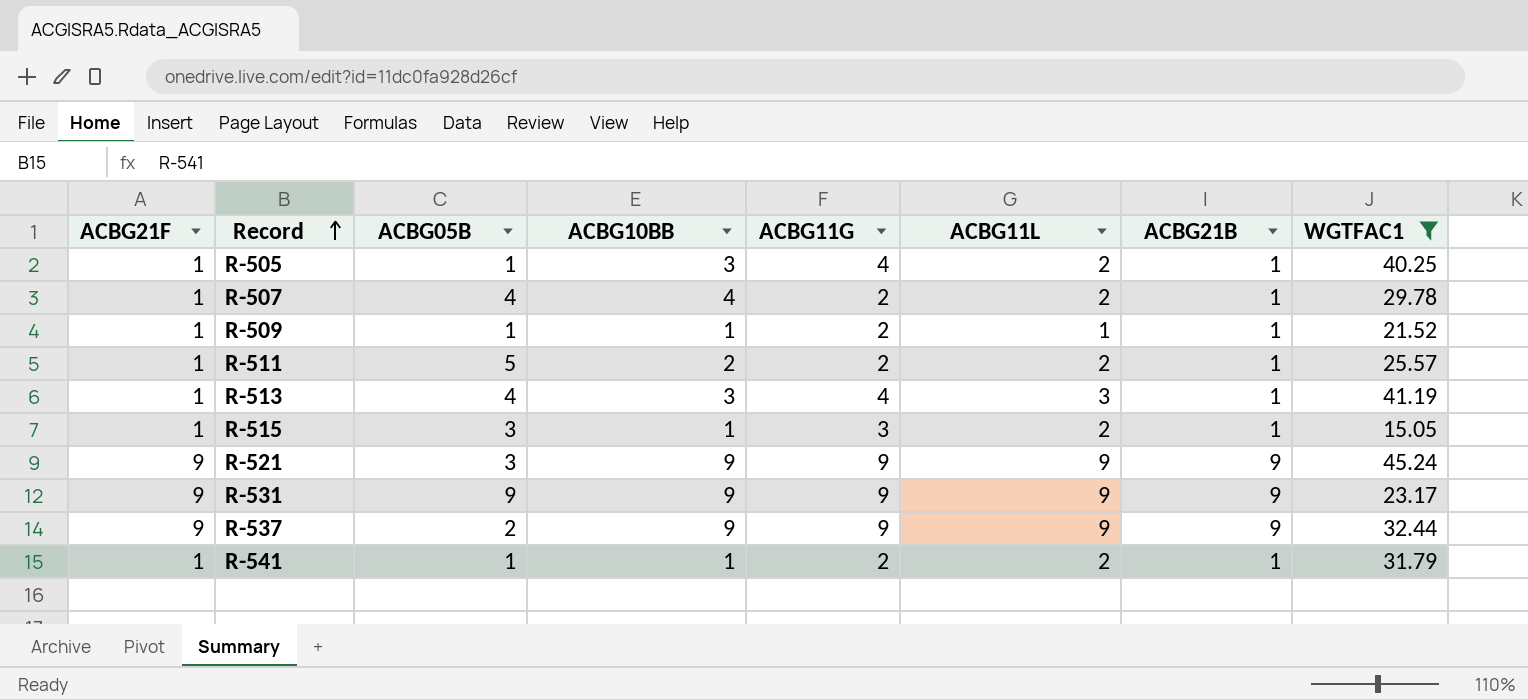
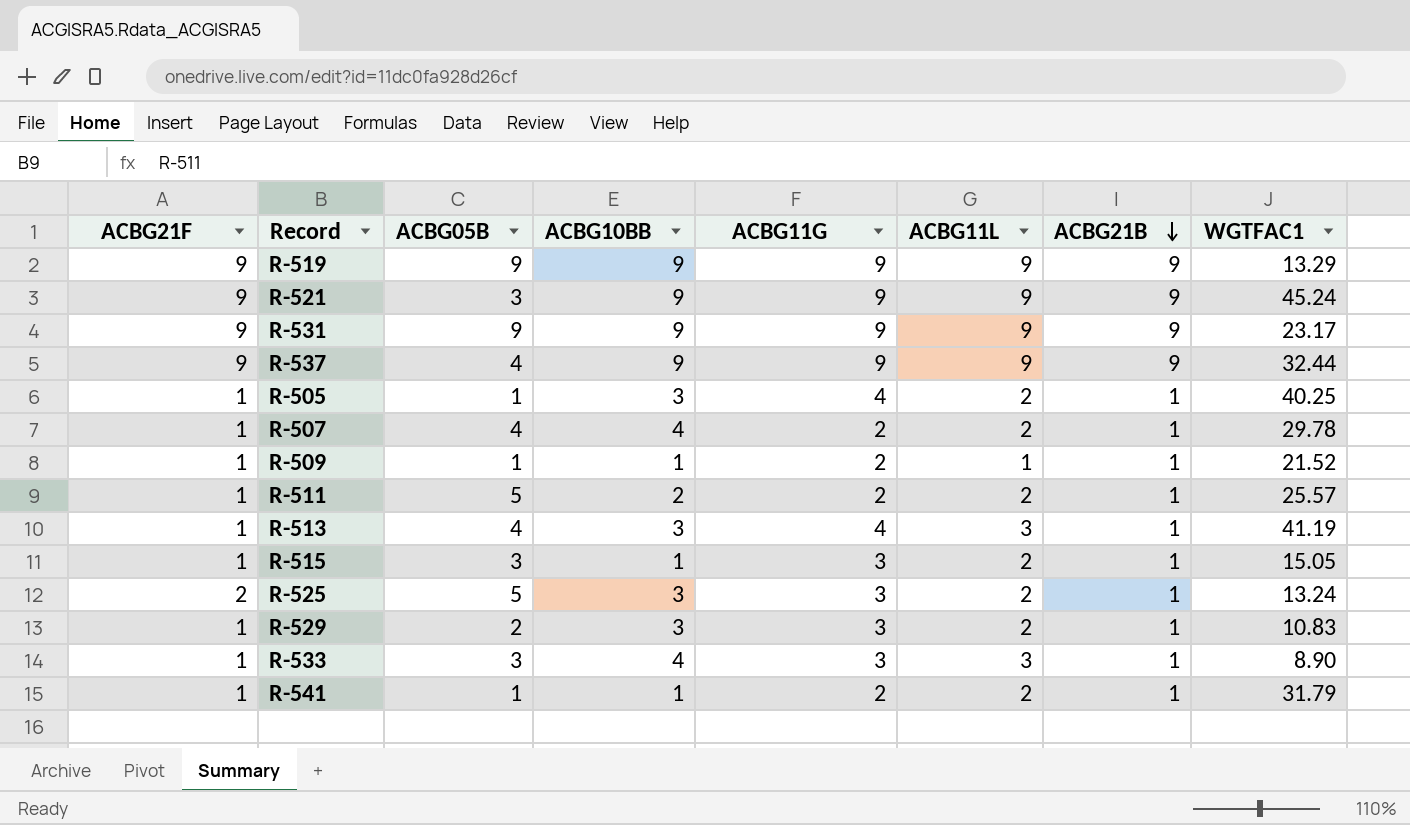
filter: WGTFAC1 >= 15.05 -> none
row order: Record ascending -> ACBG21B descending
R-537 | ACBG05B: 2 -> 4

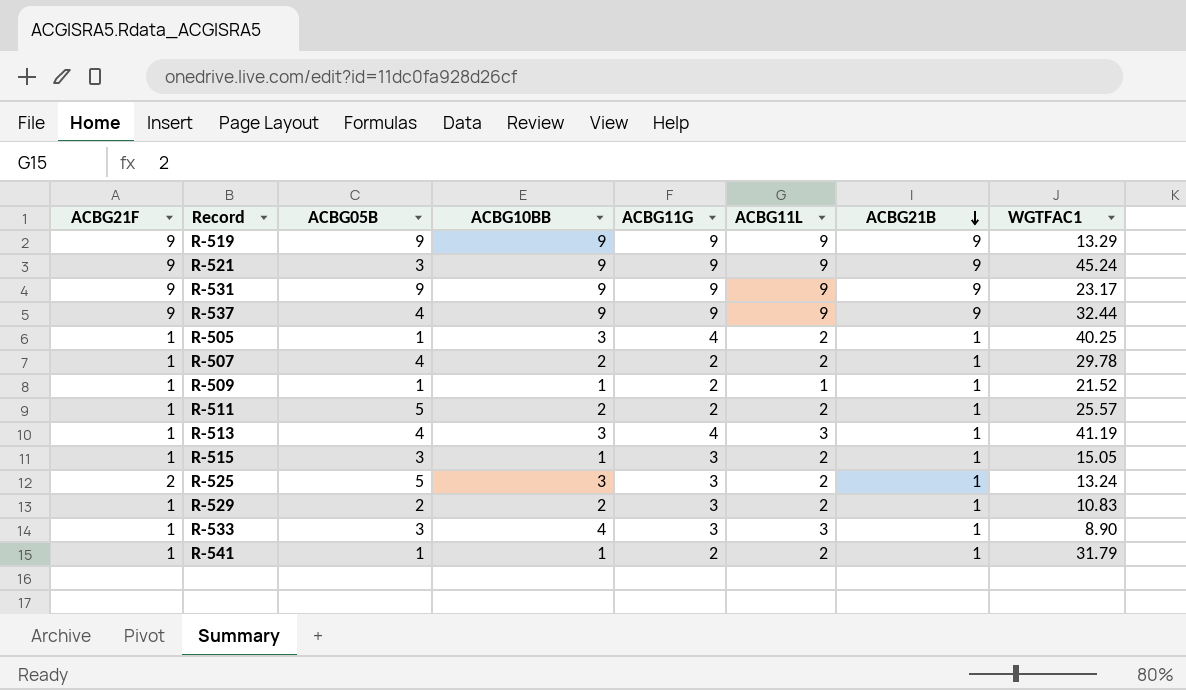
R-507 | ACBG10BB: 4 -> 2
R-529 | ACBG10BB: 3 -> 2

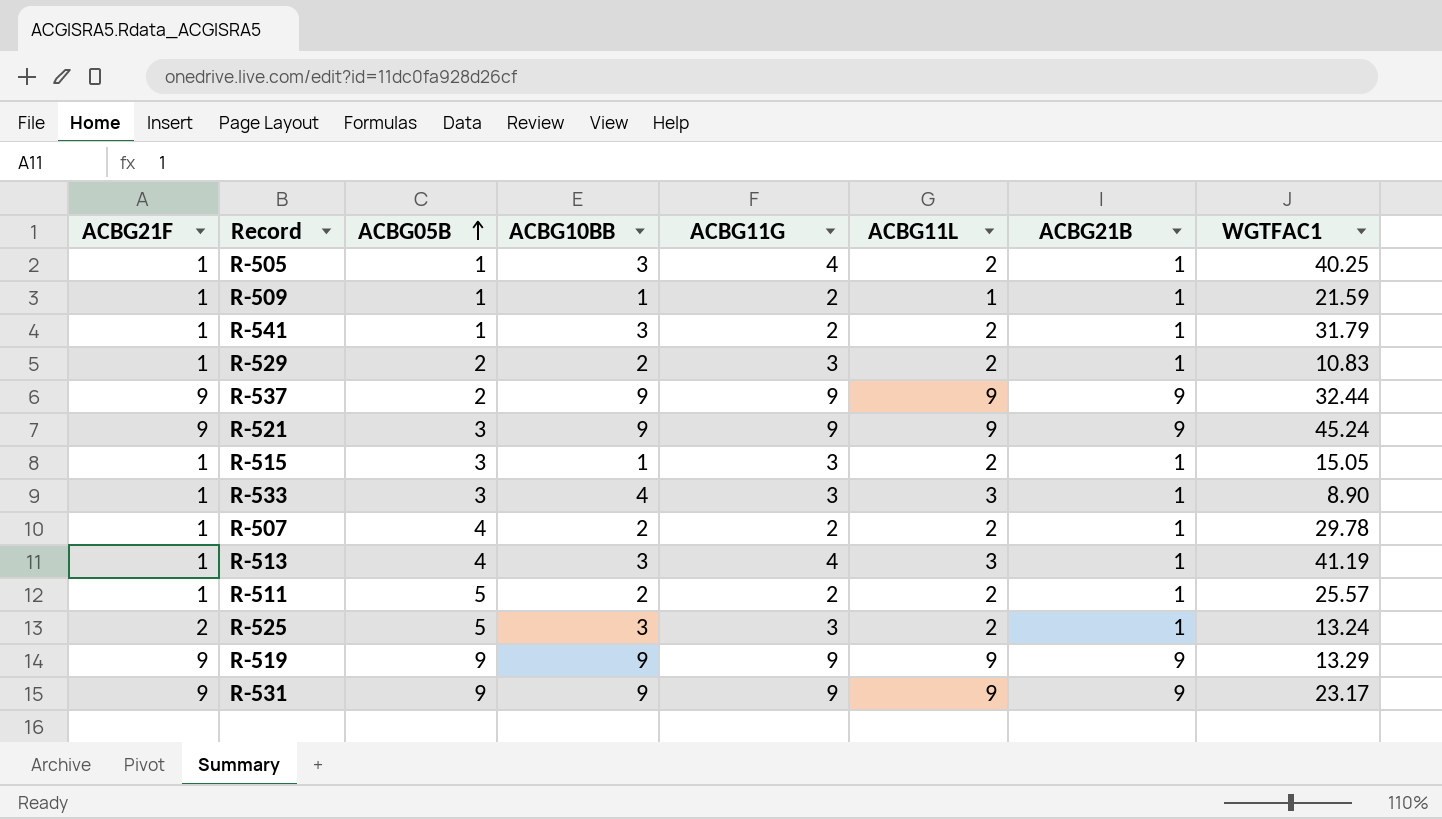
row order: ACBG21B descending -> ACBG05B ascending
R-509 | WGTFAC1: 21.52 -> 21.59
R-541 | ACBG10BB: 1 -> 3
R-537 | ACBG05B: 4 -> 2

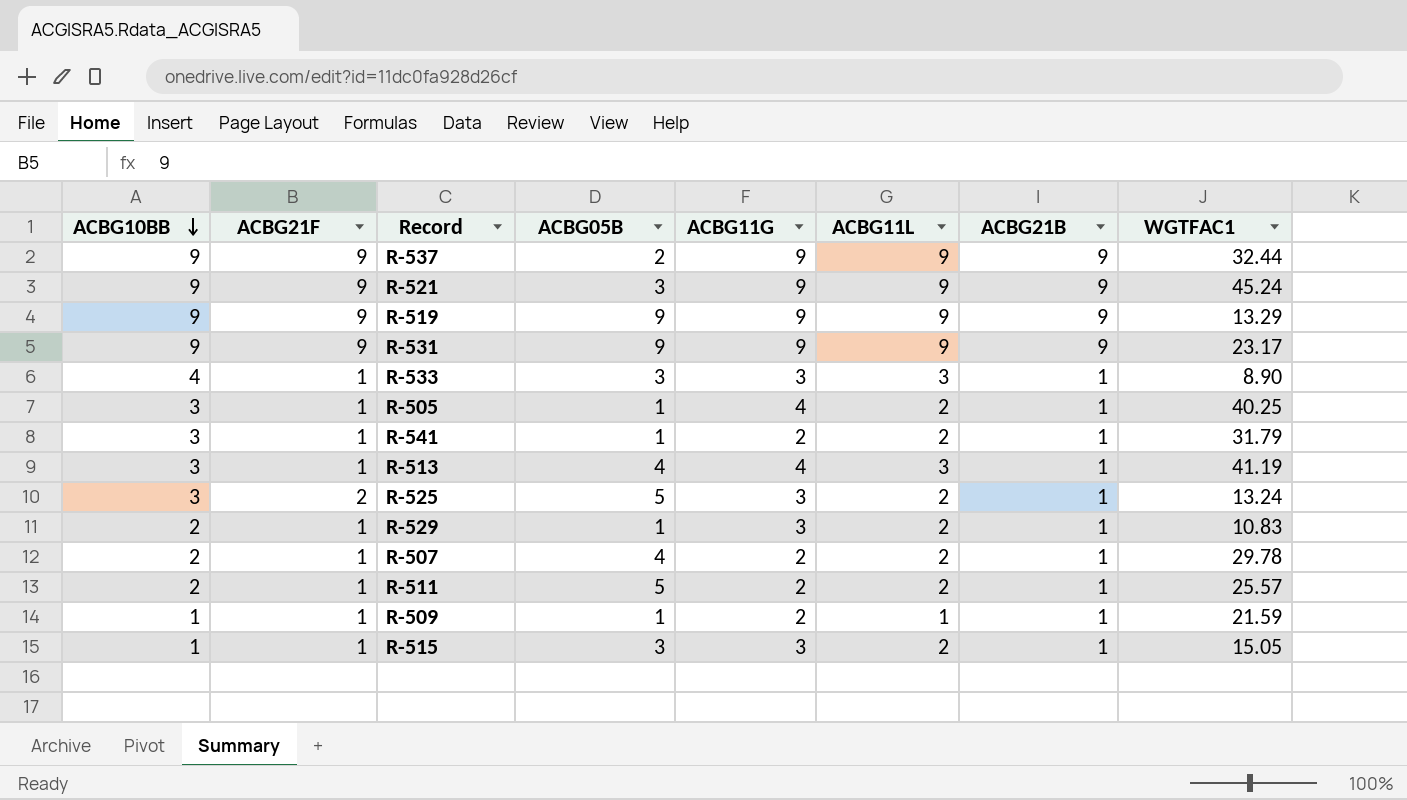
row order: ACBG05B ascending -> ACBG10BB descending
column ACBG10BB | position: 4 -> 1
R-529 | ACBG05B: 2 -> 1

